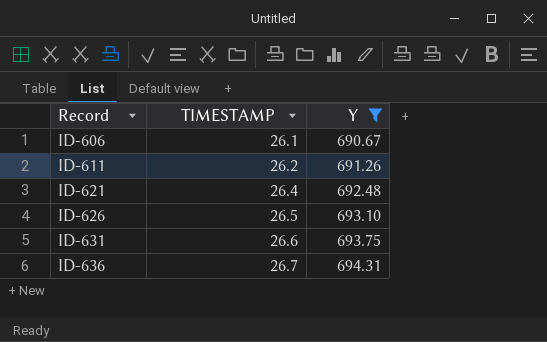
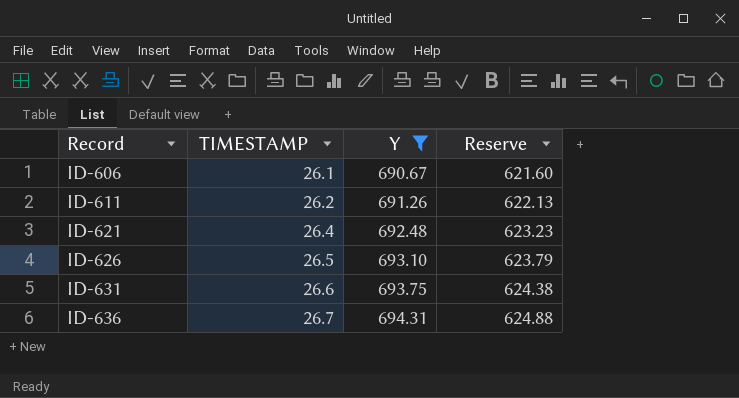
column Reserve | formula: none -> [Y] * 0.9

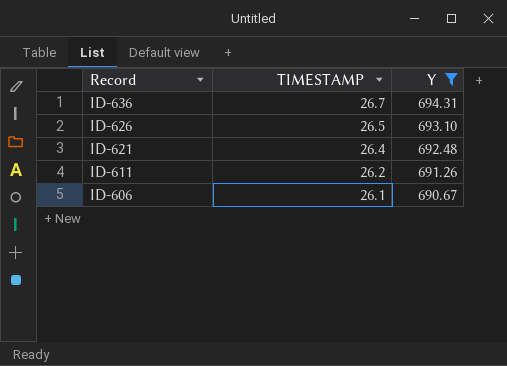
row order: Record ascending -> Record descending
column Reserve | formula: [Y] * 0.9 -> none
row ID-631: 26.6 | 693.75 | 624.38 -> none

